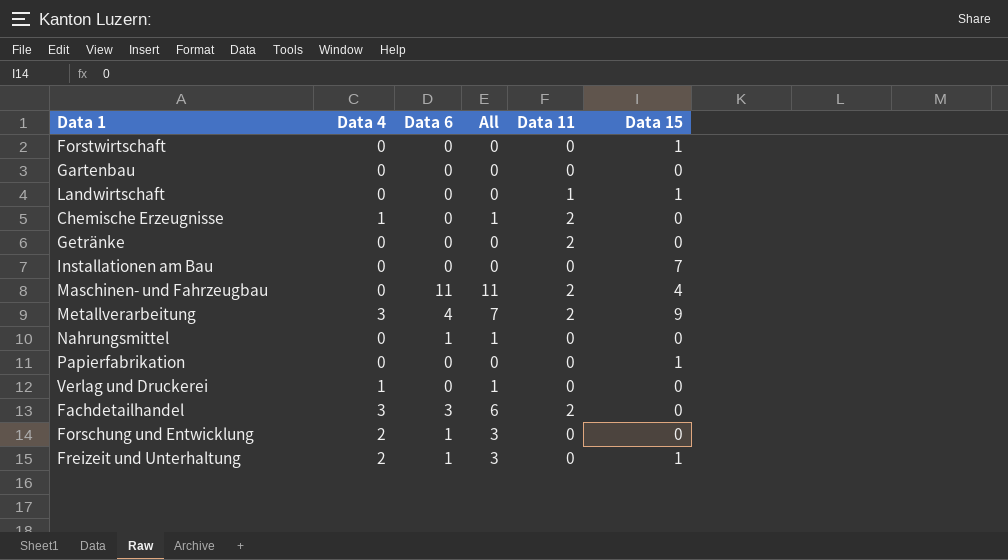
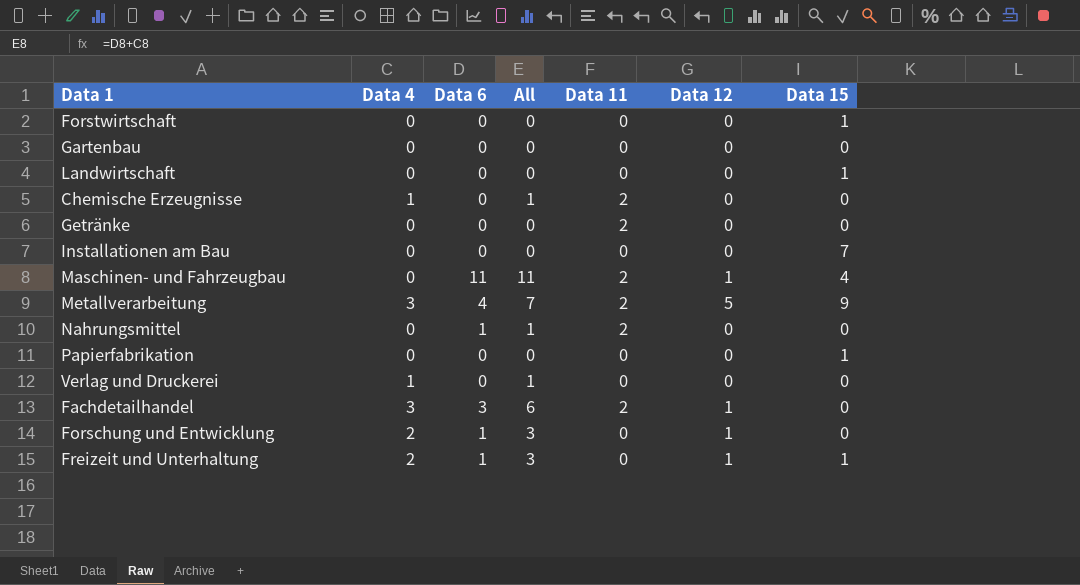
column Data 12 | position: none -> 6
Landwirtschaft | Data 11: 1 -> 0
Nahrungsmittel | Data 11: 0 -> 2

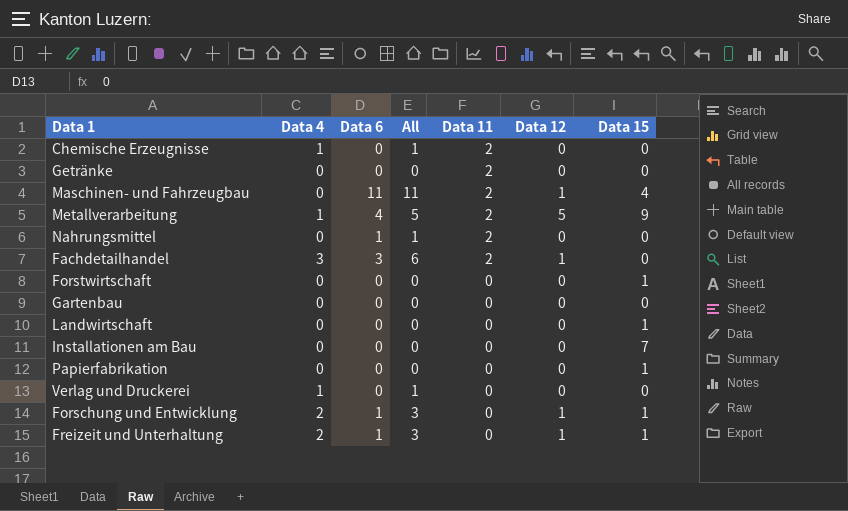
row order: none -> Data 11 descending
Metallverarbeitung | Data 4: 3 -> 1
Metallverarbeitung | All: 7 -> 5
Forschung und Entwicklung | Data 15: 0 -> 1

